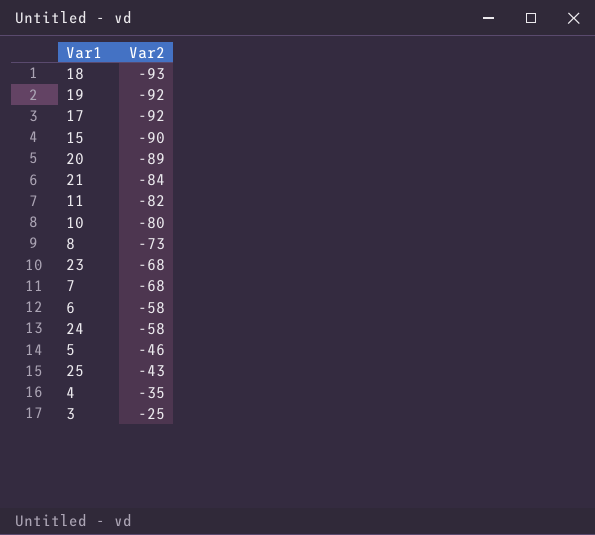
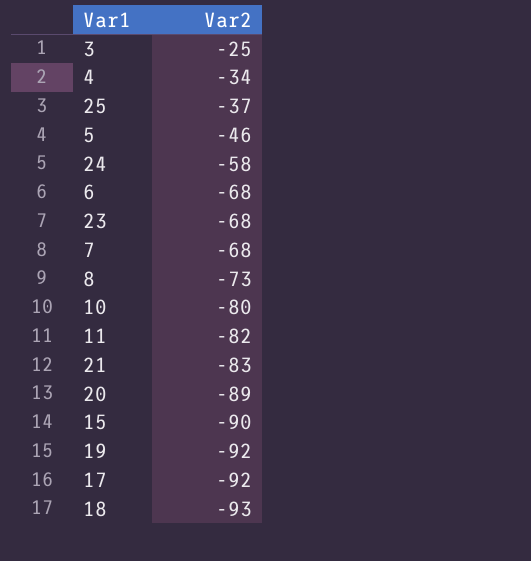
row order: Var2 ascending -> Var2 descending
4 | Var2: -35 -> -34
25 | Var2: -43 -> -37
6 | Var2: -58 -> -68
21 | Var2: -84 -> -83

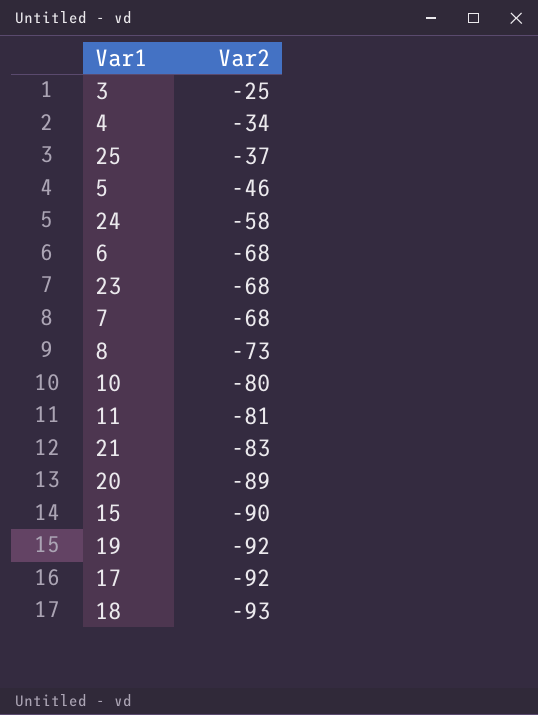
11 | Var2: -82 -> -81

